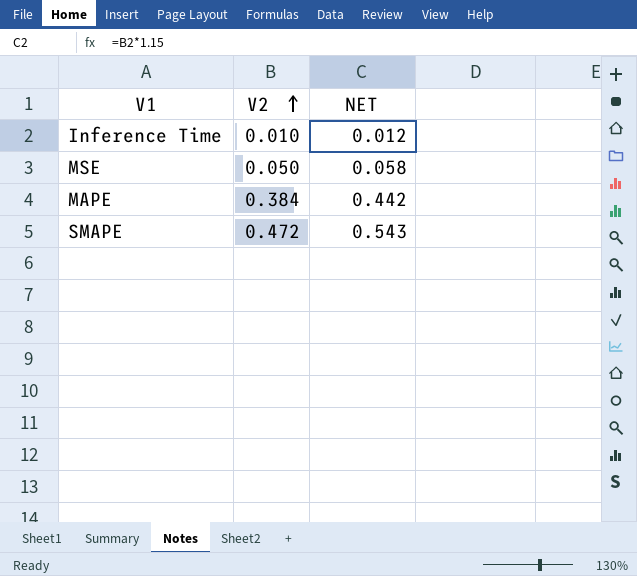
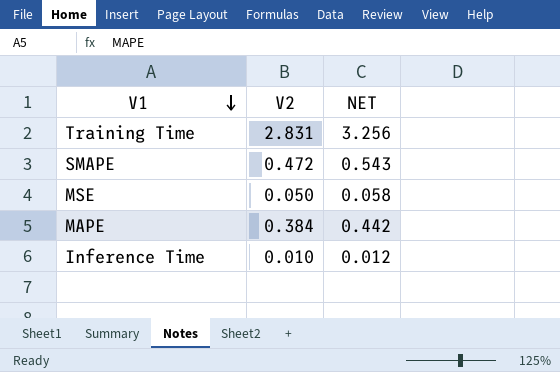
row order: V2 ascending -> V1 descending
row Training Time: none -> 2.831 | 3.256

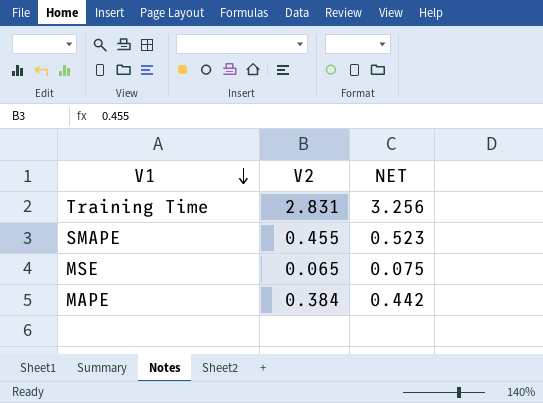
row Inference Time: 0.010 | 0.012 -> none
SMAPE | V2: 0.472 -> 0.455
SMAPE | NET: 0.543 -> 0.523
MSE | V2: 0.050 -> 0.065
MSE | NET: 0.058 -> 0.075

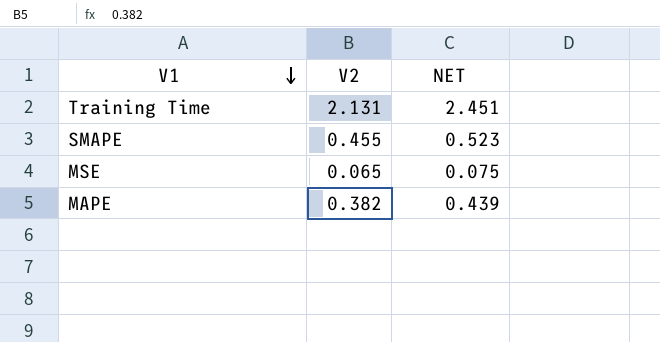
Training Time | V2: 2.831 -> 2.131
Training Time | NET: 3.256 -> 2.451
MAPE | V2: 0.384 -> 0.382
MAPE | NET: 0.442 -> 0.439

